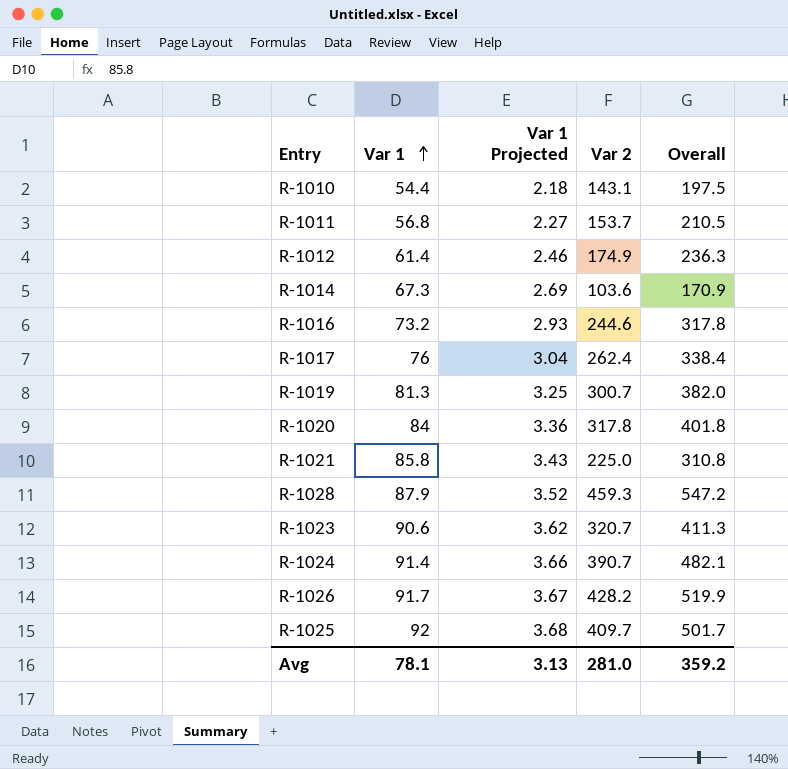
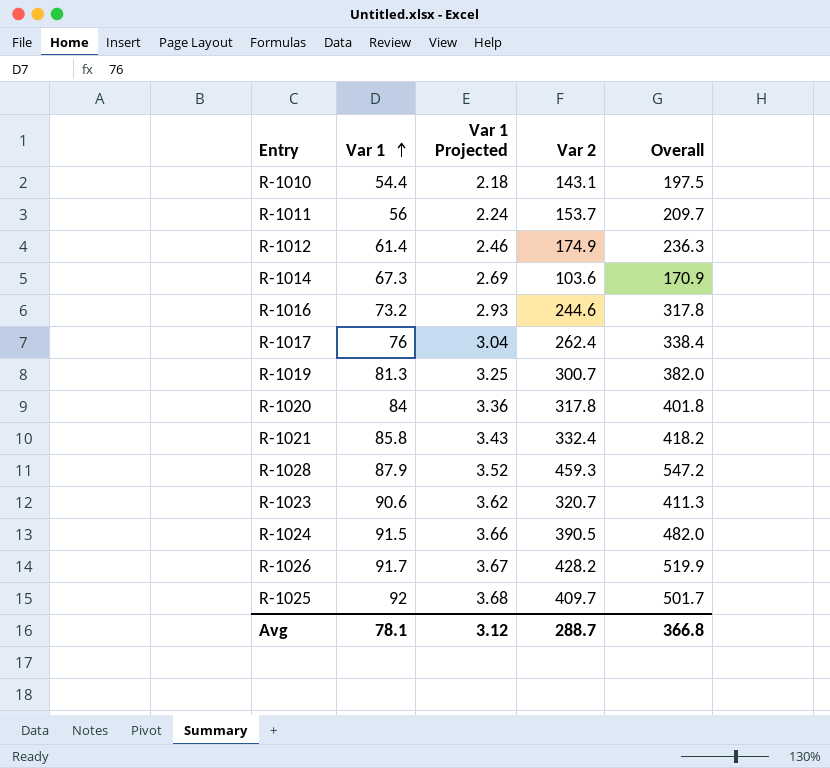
R-1011 | Var 1: 56.8 -> 56
R-1011 | Var 1 Projected: 2.27 -> 2.24
R-1011 | Overall: 210.5 -> 209.7
R-1021 | Var 2: 225.0 -> 332.4
R-1021 | Overall: 310.8 -> 418.2
R-1024 | Var 1: 91.4 -> 91.5
R-1024 | Var 2: 390.7 -> 390.5
R-1024 | Overall: 482.1 -> 482.0
Avg | Var 1 Projected: 3.13 -> 3.12
Avg | Var 2: 281.0 -> 288.7
Avg | Overall: 359.2 -> 366.8

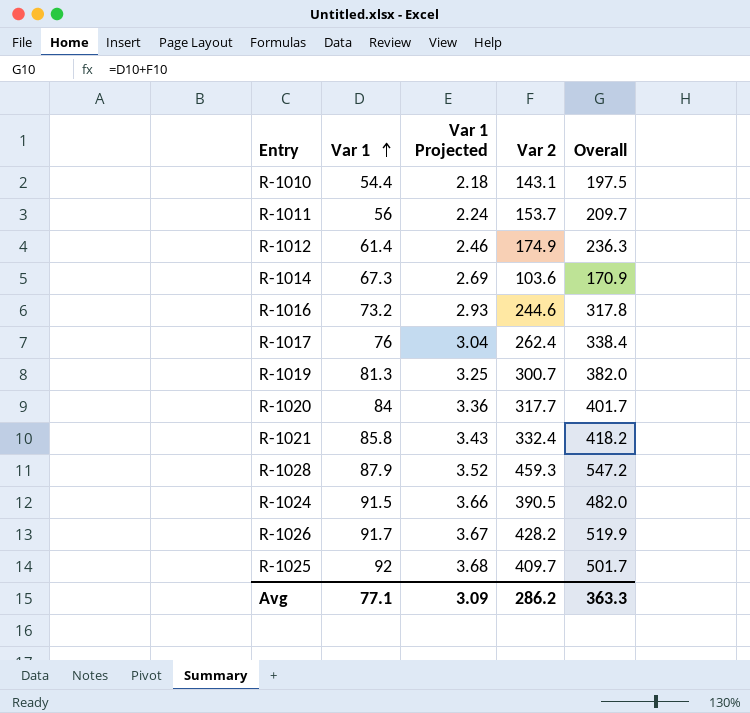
row R-1023: 90.6 | 3.62 | 320.7 | 411.3 -> none
R-1020 | Var 2: 317.8 -> 317.7
R-1020 | Overall: 401.8 -> 401.7
Avg | Var 1: 78.1 -> 77.1
Avg | Var 1 Projected: 3.12 -> 3.09
Avg | Var 2: 288.7 -> 286.2
Avg | Overall: 366.8 -> 363.3

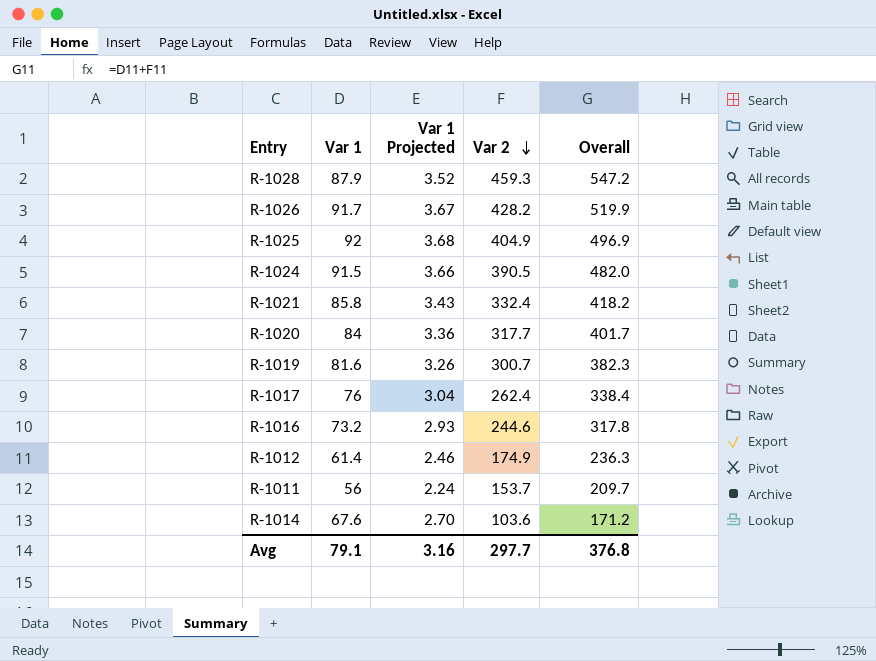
row order: Var 1 ascending -> Var 2 descending
row R-1010: 54.4 | 2.18 | 143.1 | 197.5 -> none
R-1025 | Var 2: 409.7 -> 404.9
R-1025 | Overall: 501.7 -> 496.9
R-1019 | Var 1: 81.3 -> 81.6
R-1019 | Var 1 Projected: 3.25 -> 3.26
R-1019 | Overall: 382.0 -> 382.3
R-1014 | Var 1: 67.3 -> 67.6
R-1014 | Var 1 Projected: 2.69 -> 2.70
R-1014 | Overall: 170.9 -> 171.2
Avg | Var 1: 77.1 -> 79.1
Avg | Var 1 Projected: 3.09 -> 3.16
Avg | Var 2: 286.2 -> 297.7
Avg | Overall: 363.3 -> 376.8

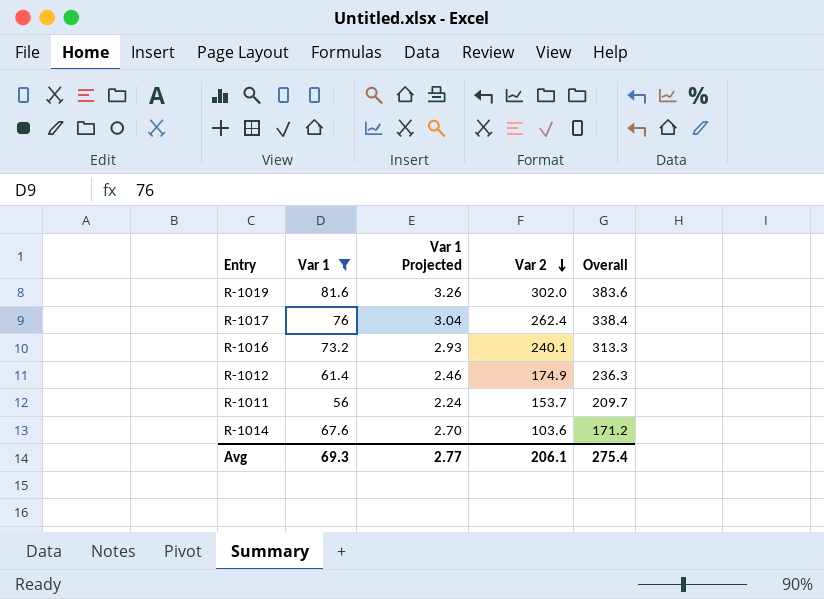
filter: none -> Var 1 <= 81.6
R-1019 | Var 2: 300.7 -> 302.0
R-1019 | Overall: 382.3 -> 383.6
R-1016 | Var 2: 244.6 -> 240.1
R-1016 | Overall: 317.8 -> 313.3
Avg | Var 1: 79.1 -> 69.3
Avg | Var 1 Projected: 3.16 -> 2.77
Avg | Var 2: 297.7 -> 206.1
Avg | Overall: 376.8 -> 275.4

